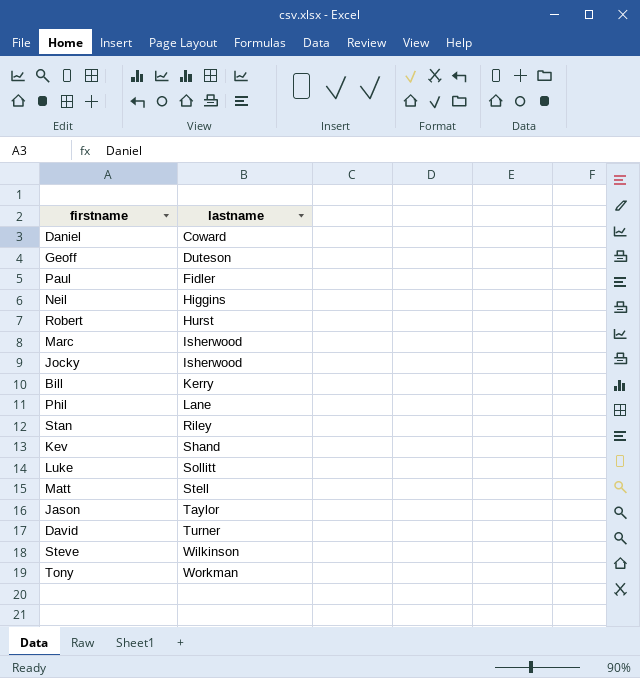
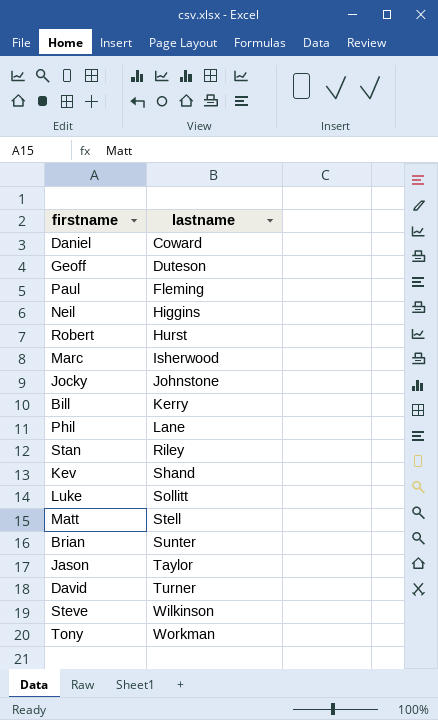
Paul | lastname: Fidler -> Fleming
Jocky | lastname: Isherwood -> Johnstone
row Brian: none -> Sunter

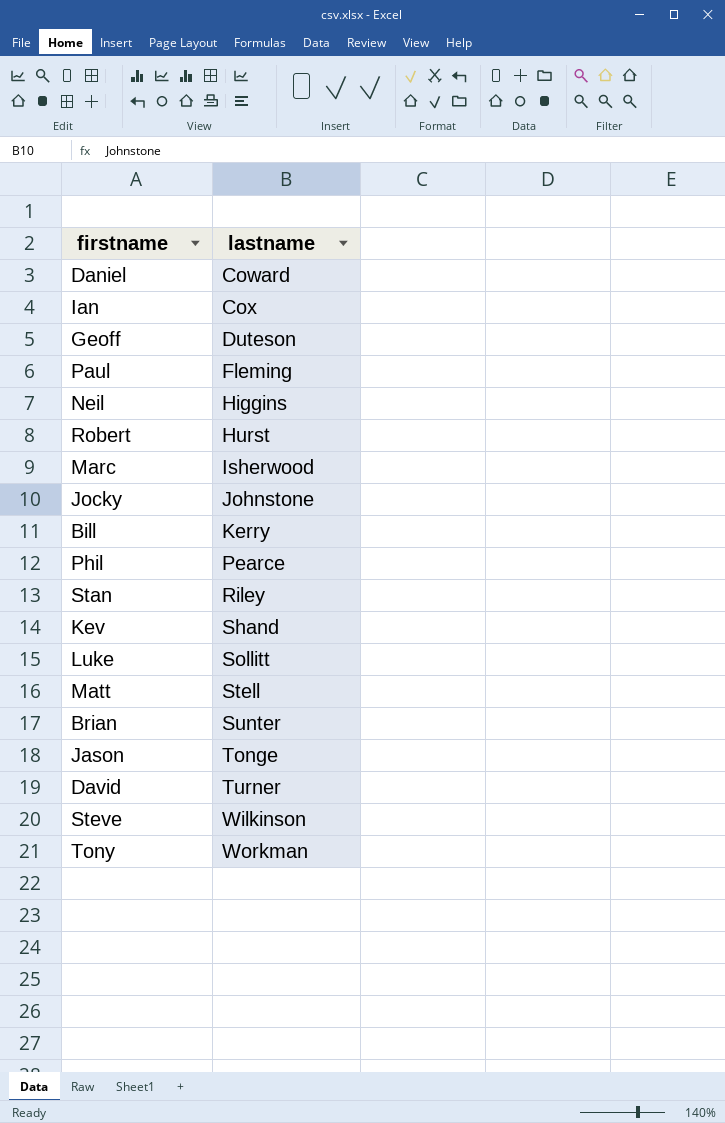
row Ian: none -> Cox
Phil | lastname: Lane -> Pearce
Jason | lastname: Taylor -> Tonge

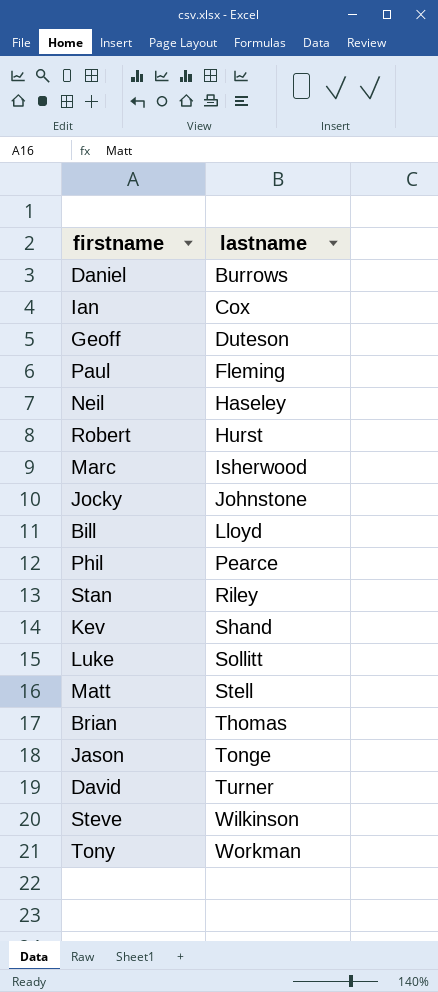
Daniel | lastname: Coward -> Burrows
Neil | lastname: Higgins -> Haseley
Bill | lastname: Kerry -> Lloyd
Brian | lastname: Sunter -> Thomas

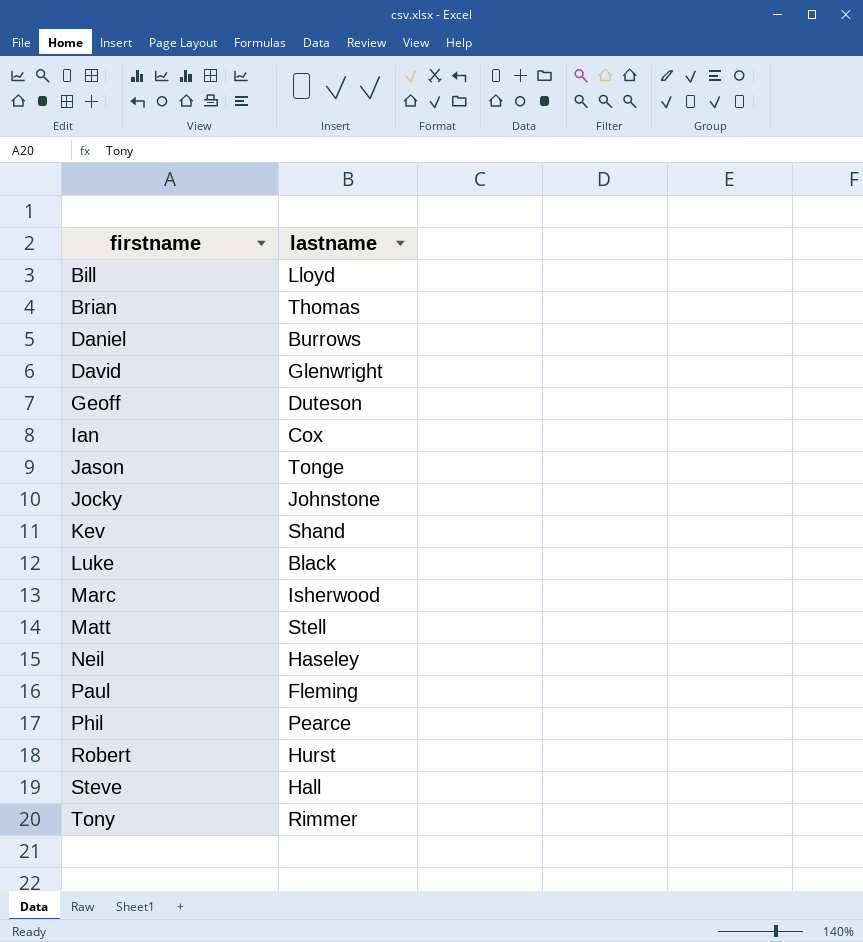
row order: lastname ascending -> firstname ascending
row Stan: Riley -> none
David | lastname: Turner -> Glenwright
Luke | lastname: Sollitt -> Black
Steve | lastname: Wilkinson -> Hall
Tony | lastname: Workman -> Rimmer

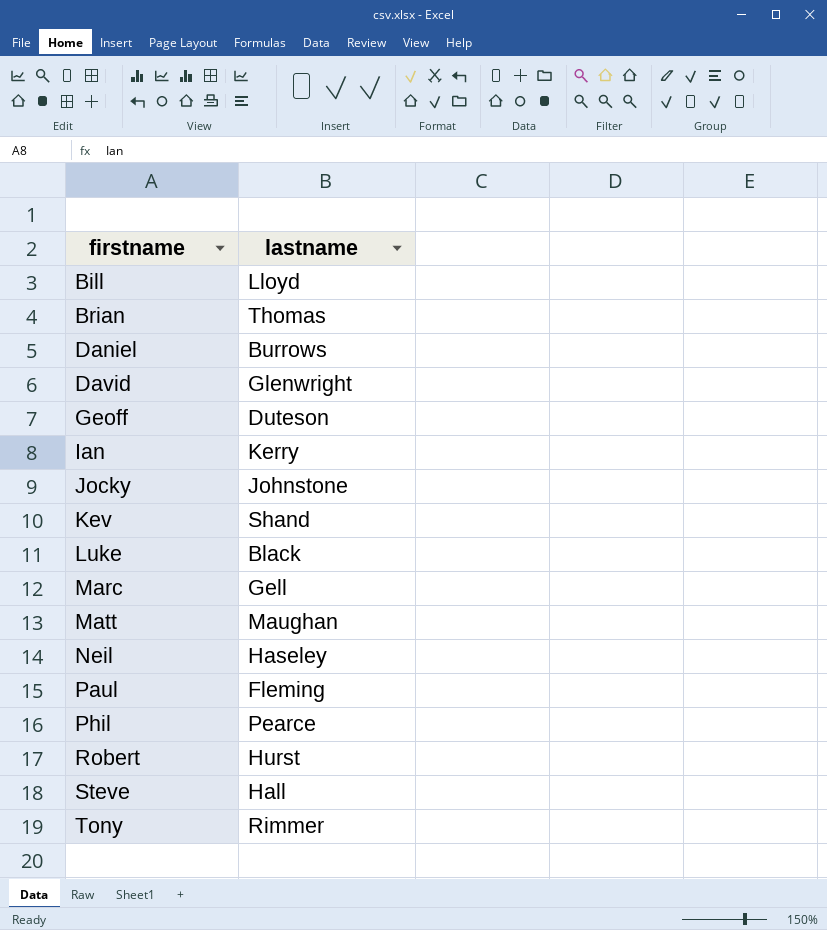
row Jason: Tonge -> none
Ian | lastname: Cox -> Kerry
Marc | lastname: Isherwood -> Gell
Matt | lastname: Stell -> Maughan

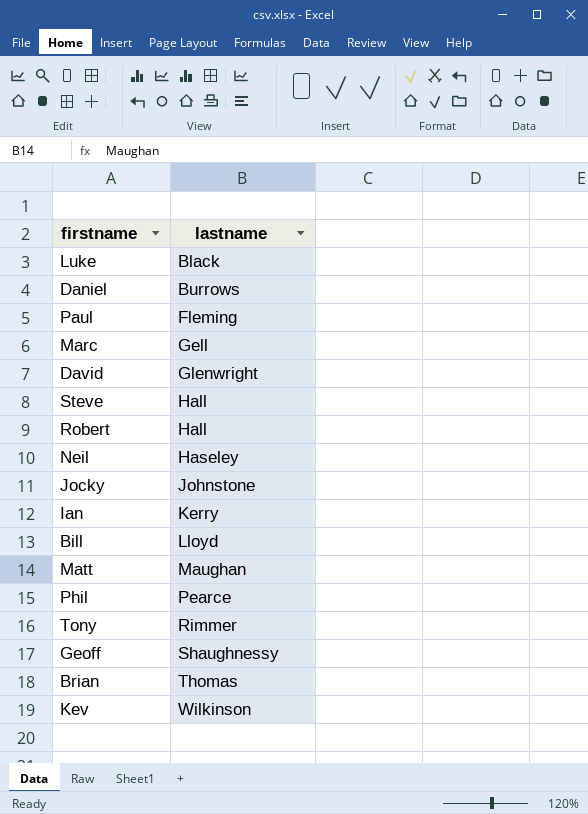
row order: firstname ascending -> lastname ascending
Robert | lastname: Hurst -> Hall
Geoff | lastname: Duteson -> Shaughnessy
Kev | lastname: Shand -> Wilkinson

